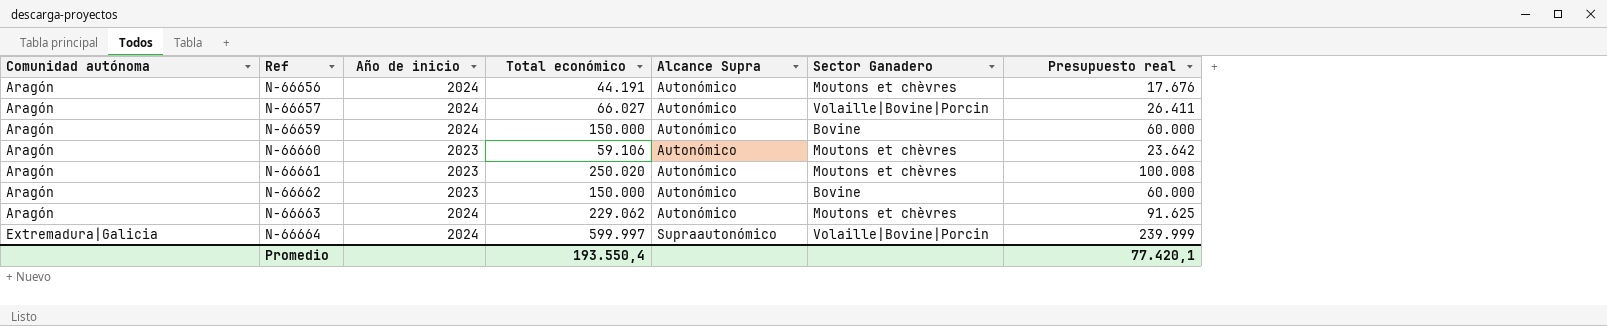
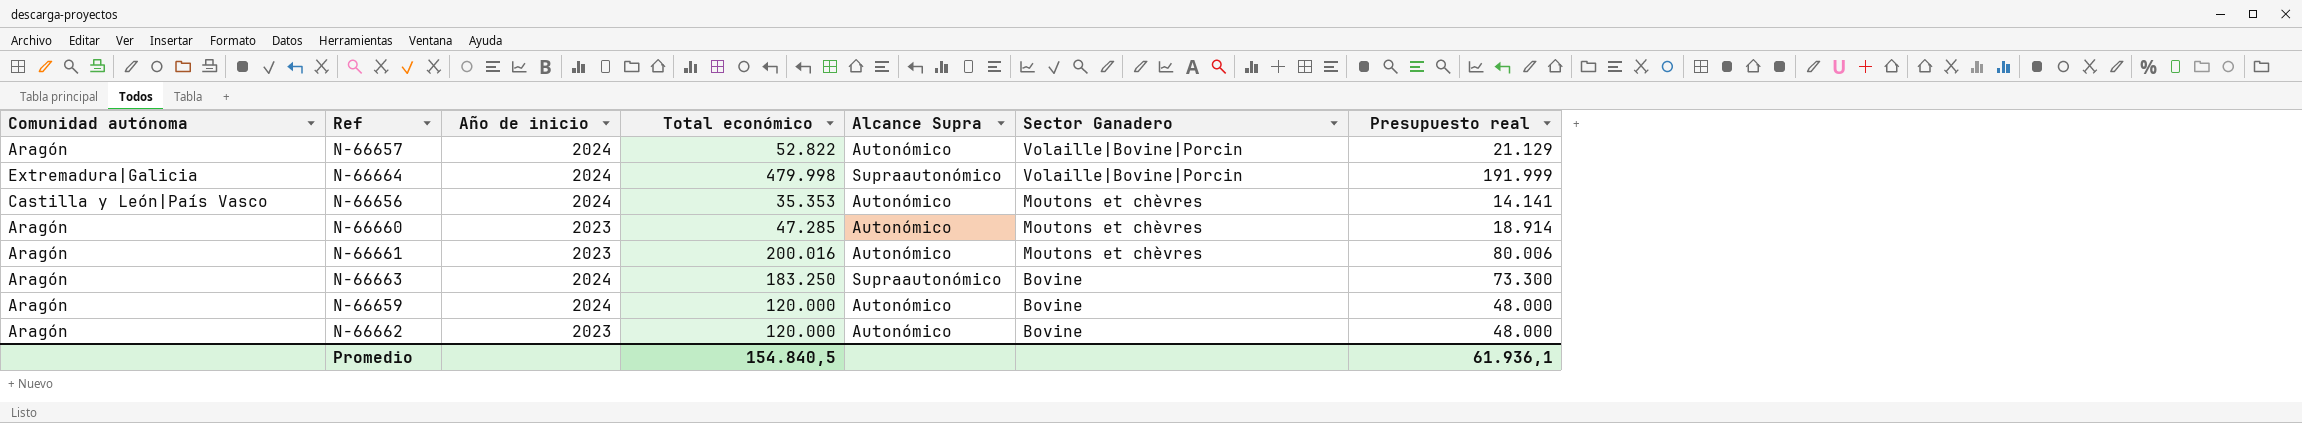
row order: Comunidad autónoma ascending -> Sector Ganadero descending
N-66657 | Total económico: 66.027 -> 52.822
N-66657 | Presupuesto real: 26.411 -> 21.129
N-66664 | Total económico: 599.997 -> 479.998
N-66664 | Presupuesto real: 239.999 -> 191.999
N-66656 | Comunidad autónoma: Aragón -> Castilla y León|País Vasco
N-66656 | Total económico: 44.191 -> 35.353
N-66656 | Presupuesto real: 17.676 -> 14.141
N-66660 | Total económico: 59.106 -> 47.285
N-66660 | Presupuesto real: 23.642 -> 18.914
N-66661 | Total económico: 250.020 -> 200.016
N-66661 | Presupuesto real: 100.008 -> 80.006
N-66663 | Total económico: 229.062 -> 183.250
N-66663 | Alcance Supra: Autonómico -> Supraautonómico
N-66663 | Sector Ganadero: Moutons et chèvres -> Bovine
N-66663 | Presupuesto real: 91.625 -> 73.300
N-66659 | Total económico: 150.000 -> 120.000
N-66659 | Presupuesto real: 60.000 -> 48.000
N-66662 | Total económico: 150.000 -> 120.000
N-66662 | Presupuesto real: 60.000 -> 48.000
Promedio | Total económico: 193.550,4 -> 154.840,5
Promedio | Presupuesto real: 77.420,1 -> 61.936,1

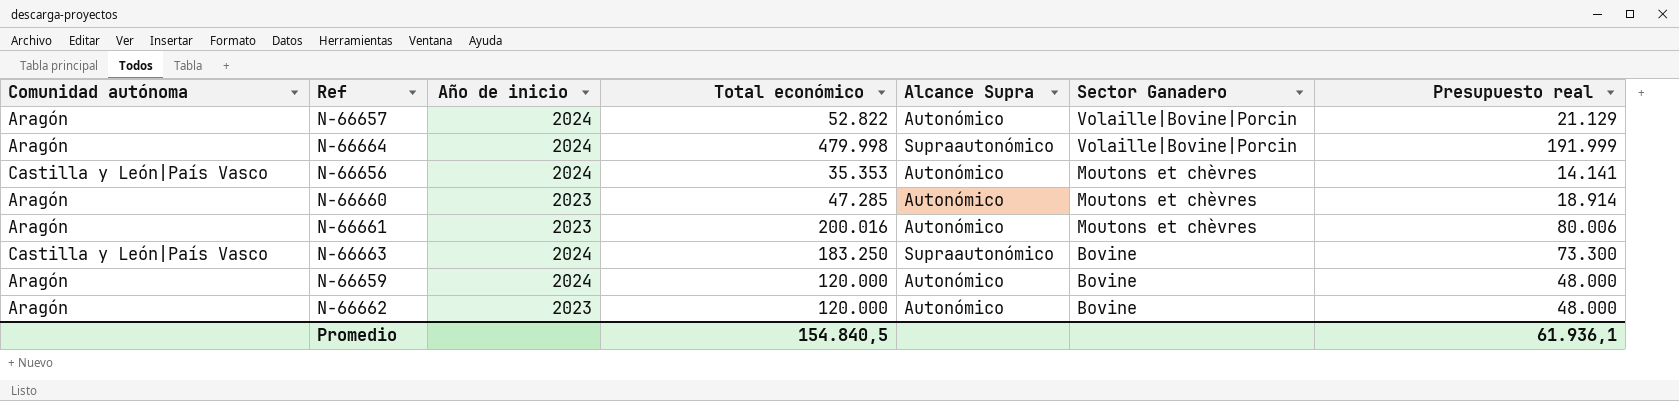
N-66664 | Comunidad autónoma: Extremadura|Galicia -> Aragón
N-66663 | Comunidad autónoma: Aragón -> Castilla y León|País Vasco

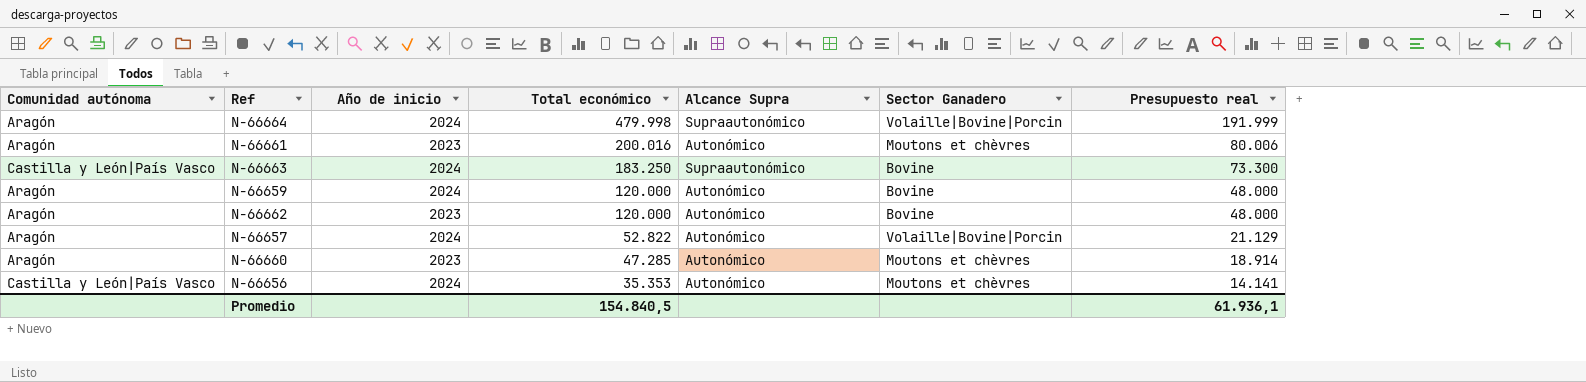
row order: Sector Ganadero descending -> Total económico descending

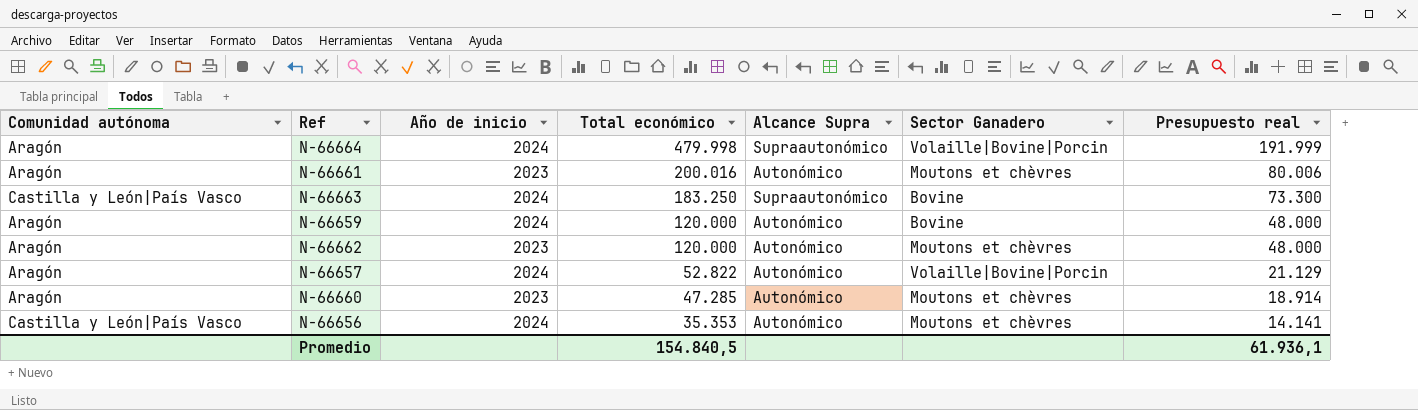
N-66662 | Sector Ganadero: Bovine -> Moutons et chèvres

